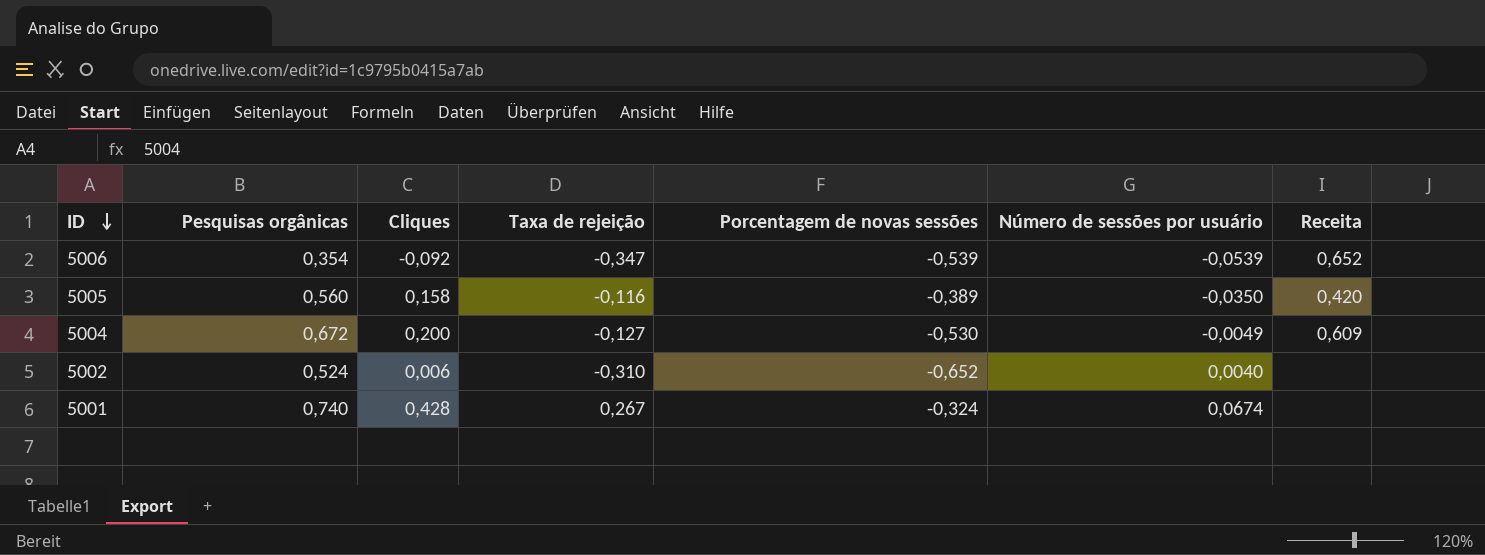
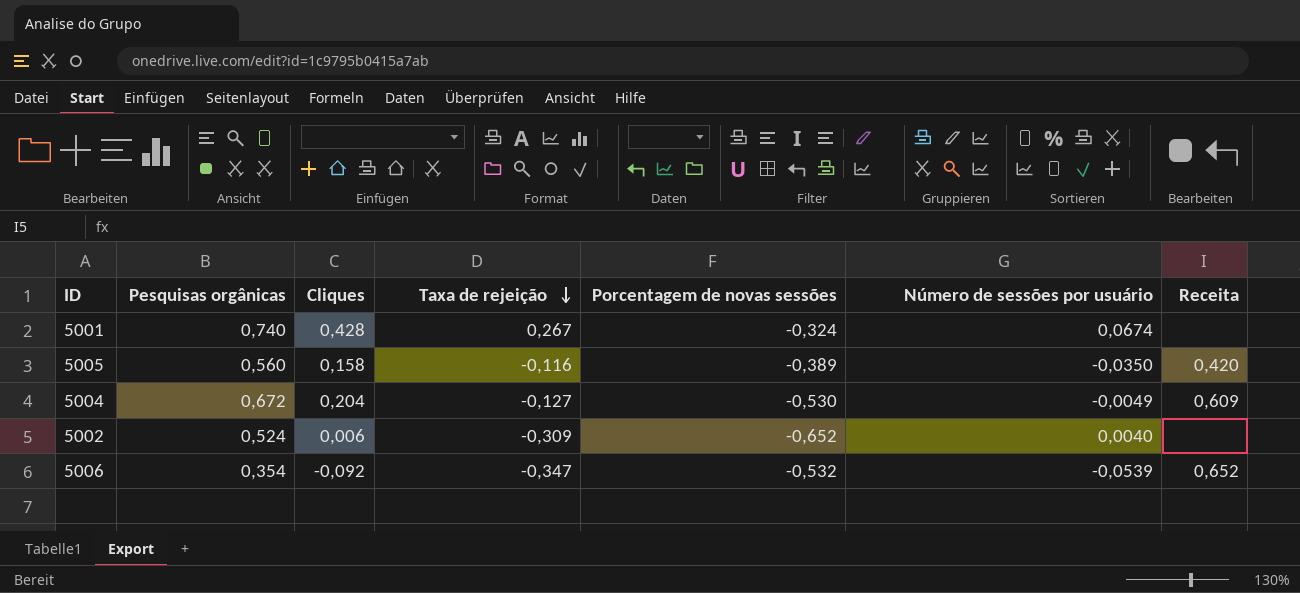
row order: ID descending -> Taxa de rejeição descending
5004 | Cliques: 0,200 -> 0,204
5002 | Taxa de rejeição: -0,310 -> -0,309
5006 | Porcentagem de novas sessões: -0,539 -> -0,532

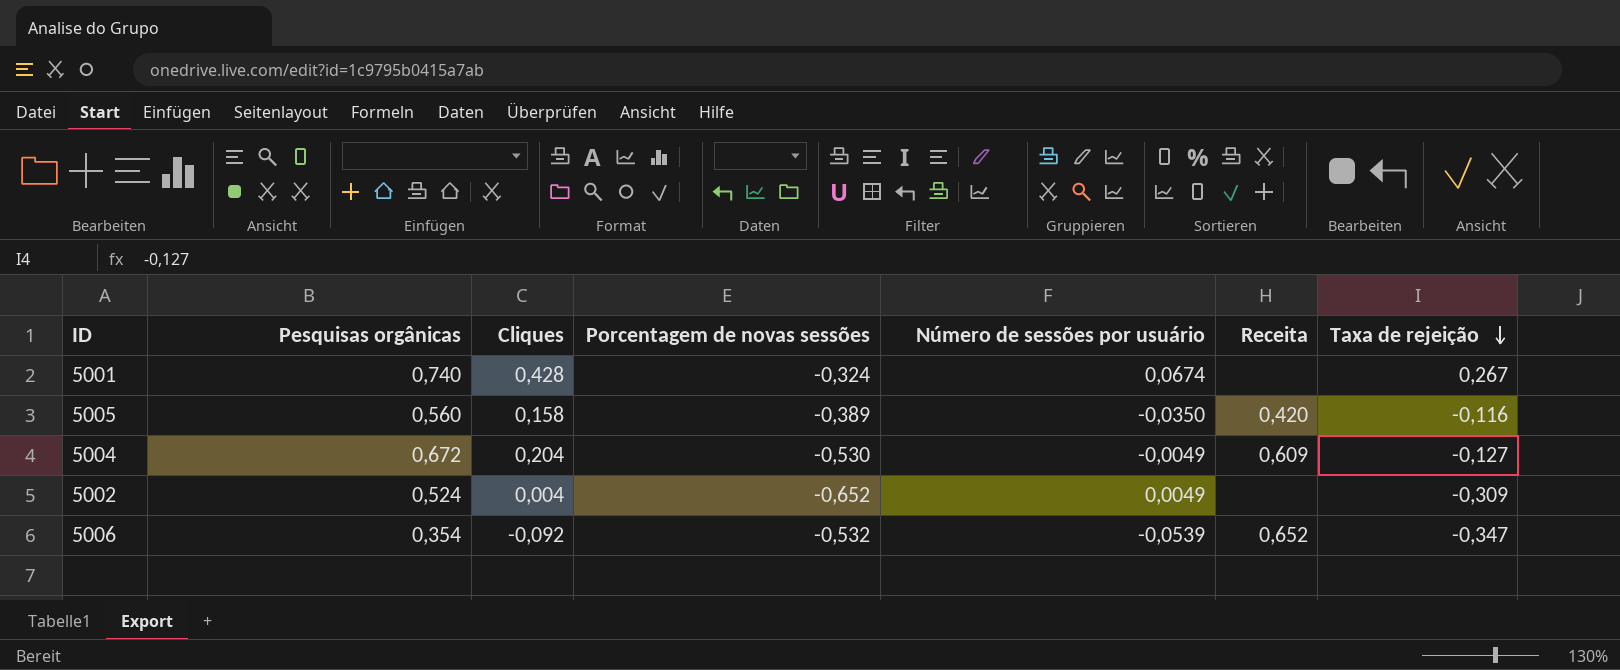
column Taxa de rejeição | position: 4 -> 7
5002 | Cliques: 0,006 -> 0,004
5002 | Número de sessões por usuário: 0,0040 -> 0,0049

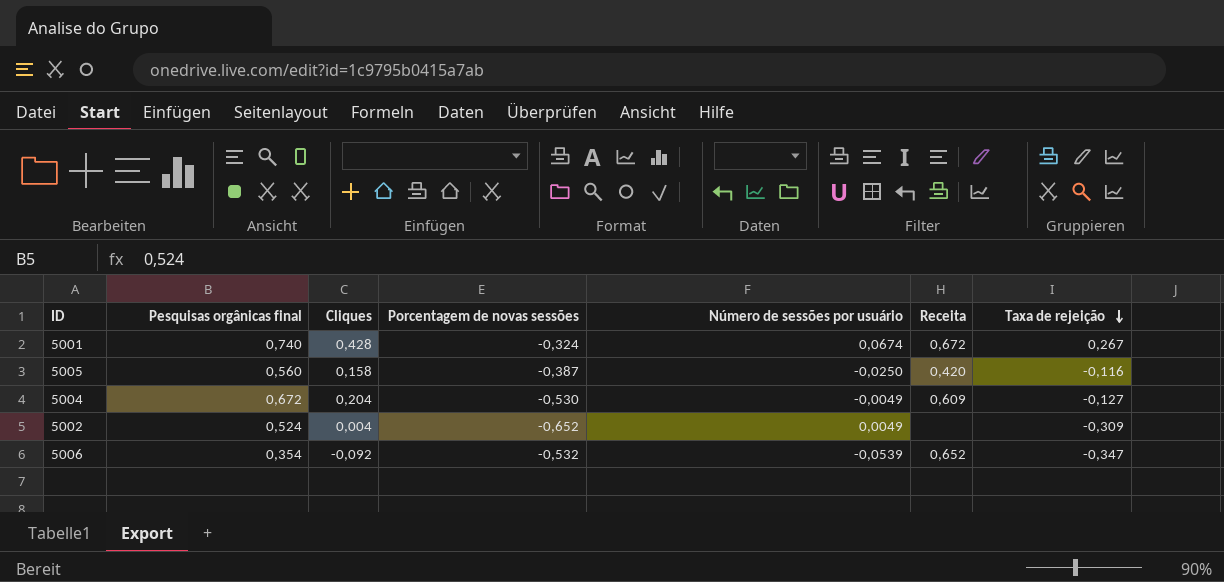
column name: Pesquisas orgânicas -> Pesquisas orgânicas final
5001 | Receita: none -> 0,672
5005 | Porcentagem de novas sessões: -0,389 -> -0,387
5005 | Número de sessões por usuário: -0,0350 -> -0,0250

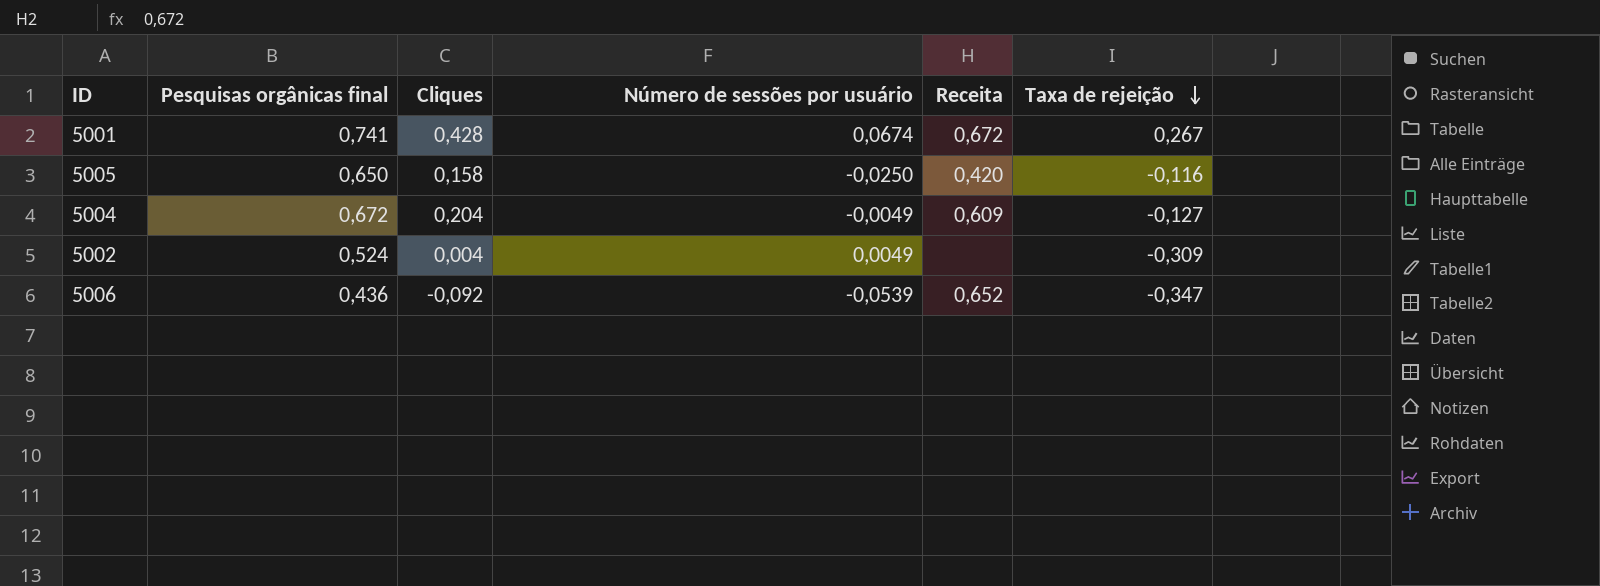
column Porcentagem de novas sessões | position: 4 -> none
5001 | Pesquisas orgânicas final: 0,740 -> 0,741
5005 | Pesquisas orgânicas final: 0,560 -> 0,650
5006 | Pesquisas orgânicas final: 0,354 -> 0,436

